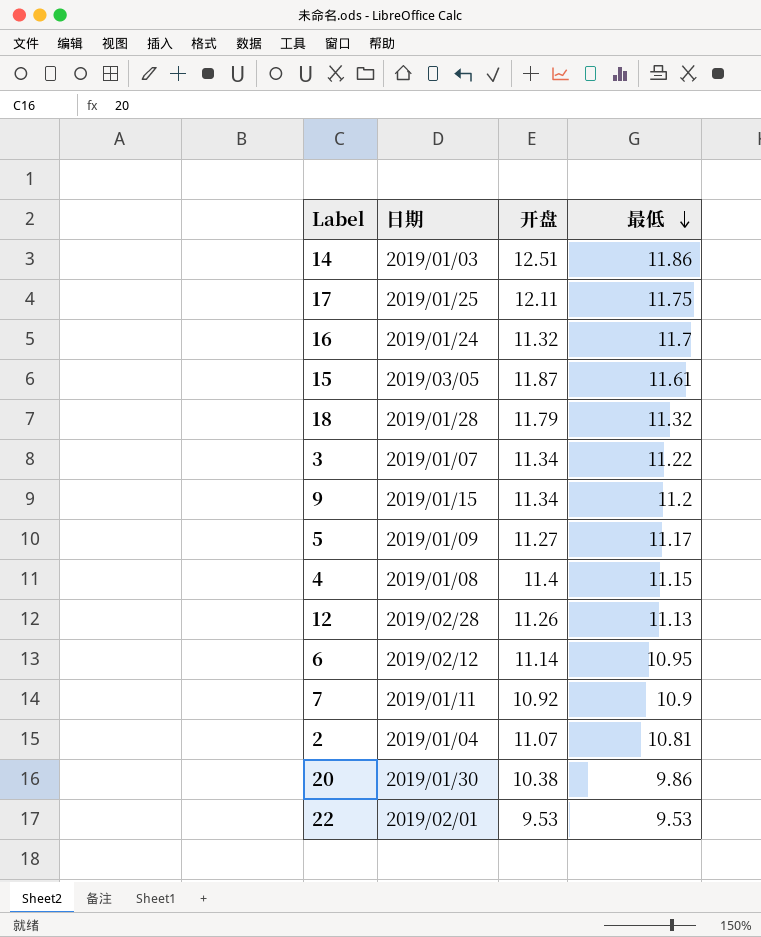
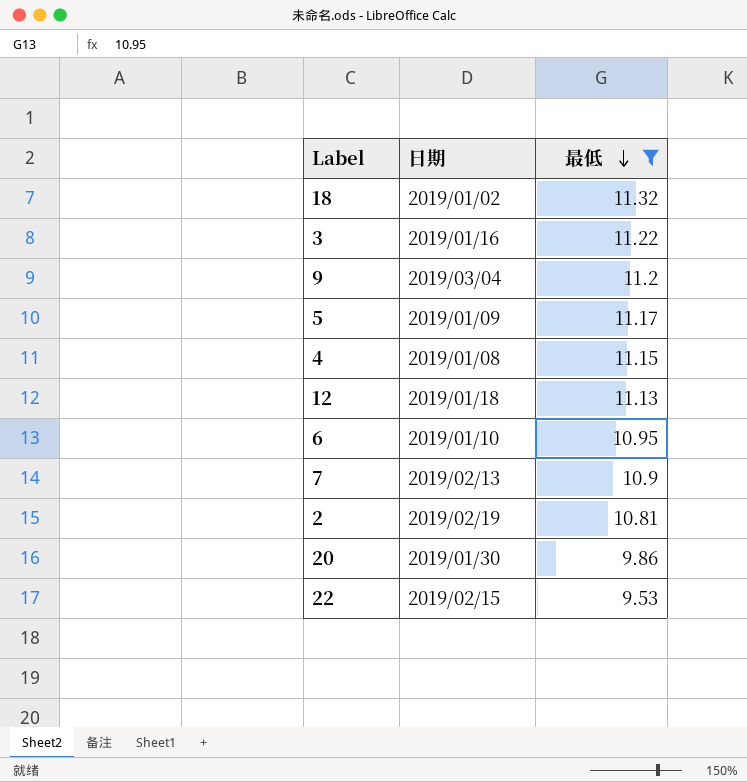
filter: none -> 最低 <= 11.32
column 开盘 | position: 3 -> none
18 | 日期: 2019/01/28 -> 2019/01/02
3 | 日期: 2019/01/07 -> 2019/01/16
9 | 日期: 2019/01/15 -> 2019/03/04
12 | 日期: 2019/02/28 -> 2019/01/18
6 | 日期: 2019/02/12 -> 2019/01/10
7 | 日期: 2019/01/11 -> 2019/02/13
2 | 日期: 2019/01/04 -> 2019/02/19
22 | 日期: 2019/02/01 -> 2019/02/15

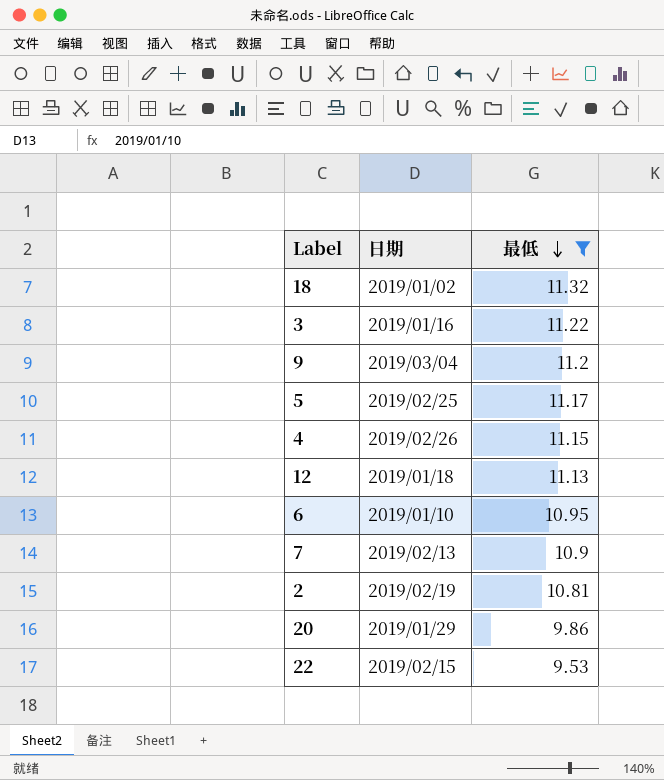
5 | 日期: 2019/01/09 -> 2019/02/25
4 | 日期: 2019/01/08 -> 2019/02/26
20 | 日期: 2019/01/30 -> 2019/01/29

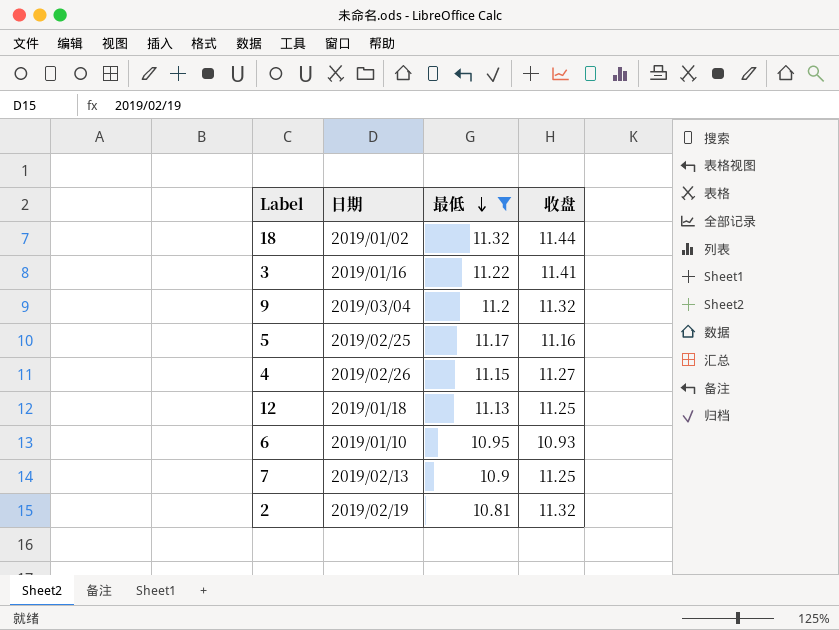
column 收盘 | position: none -> 4
row 20: 2019/01/29 | 9.86 -> none
row 22: 2019/02/15 | 9.53 -> none

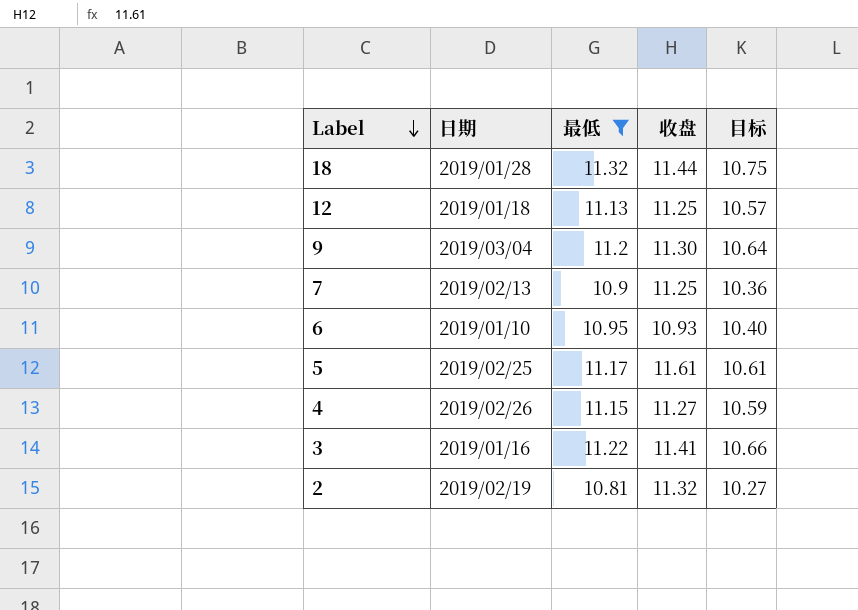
row order: 最低 descending -> Label descending
column 目标 | formula: none -> [最低] * 0.95
18 | 日期: 2019/01/02 -> 2019/01/28
9 | 收盘: 11.32 -> 11.30
5 | 收盘: 11.16 -> 11.61

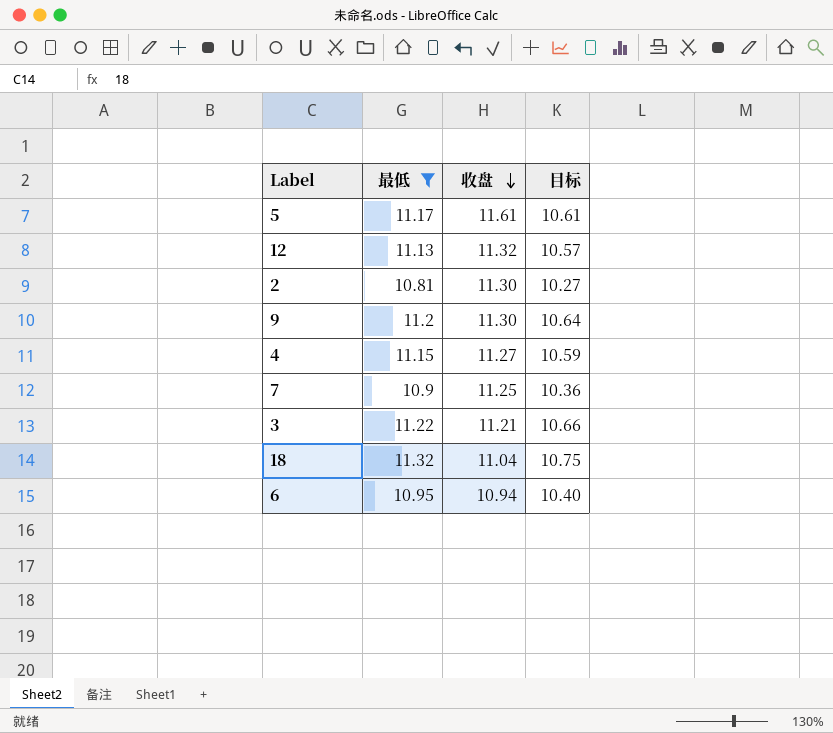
row order: Label descending -> 收盘 descending
column 日期 | position: 2 -> none
12 | 收盘: 11.25 -> 11.32
2 | 收盘: 11.32 -> 11.30
3 | 收盘: 11.41 -> 11.21
18 | 收盘: 11.44 -> 11.04
6 | 收盘: 10.93 -> 10.94

